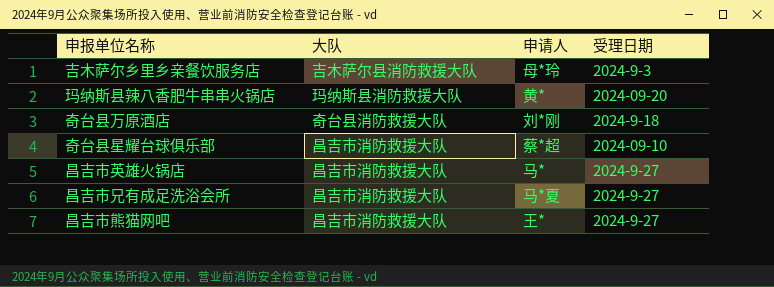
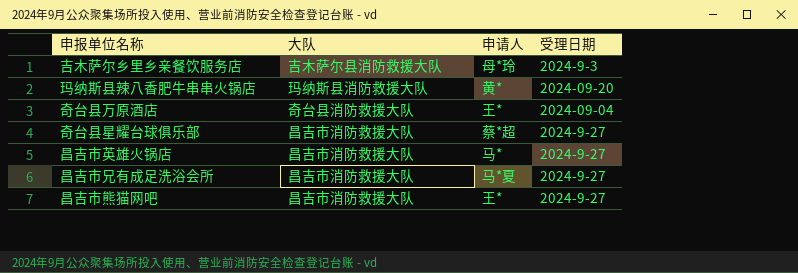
奇台县万原酒店 | 申请人: 刘*刚 -> 王*
奇台县万原酒店 | 受理日期: 2024-9-18 -> 2024-09-04
奇台县星耀台球俱乐部 | 受理日期: 2024-09-10 -> 2024-9-27

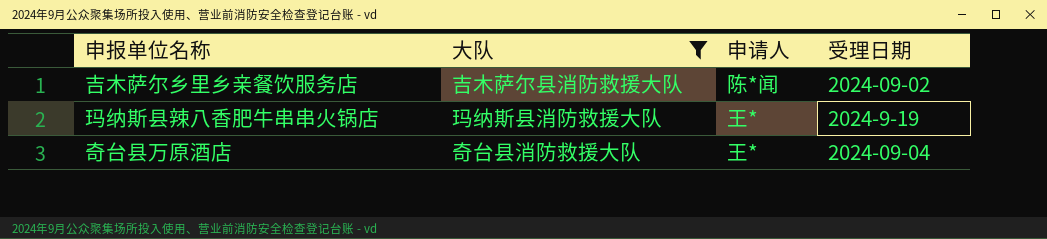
filter: none -> 大队 != 昌吉市消防救援大队
吉木萨尔乡里乡亲餐饮服务店 | 申请人: 母*玲 -> 陈*闻
吉木萨尔乡里乡亲餐饮服务店 | 受理日期: 2024-9-3 -> 2024-09-02
玛纳斯县辣八香肥牛串串火锅店 | 申请人: 黄* -> 王*
玛纳斯县辣八香肥牛串串火锅店 | 受理日期: 2024-09-20 -> 2024-9-19

